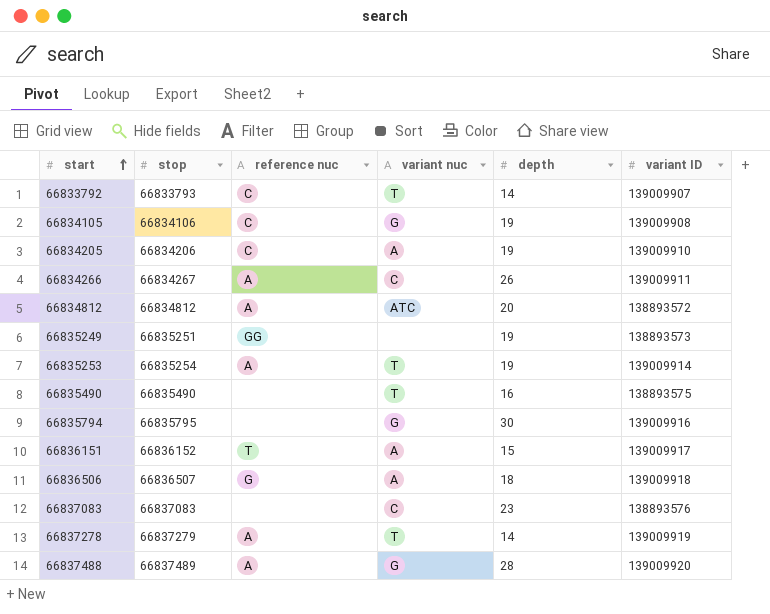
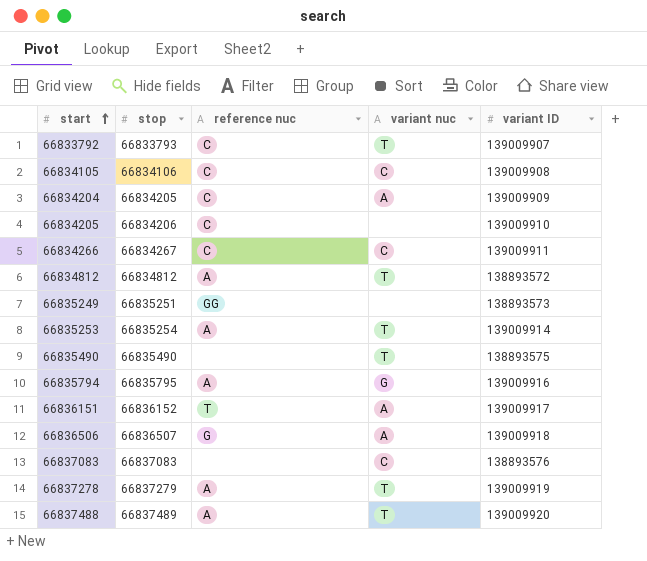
column depth | position: 5 -> none
66834105 | variant nuc: G -> C
row 66834204: none -> 66834205 | C | A | 139009909
66834205 | variant nuc: A -> none
66834266 | reference nuc: A -> C
66834812 | variant nuc: ATC -> T
66835794 | reference nuc: none -> A
66837488 | variant nuc: G -> T

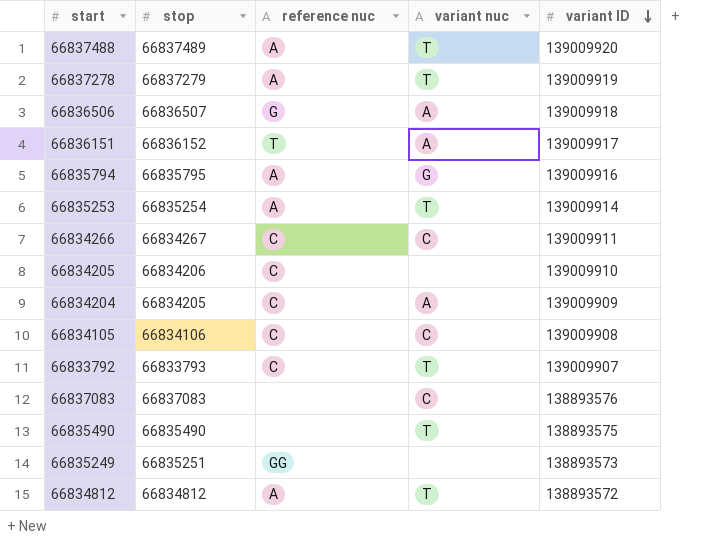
row order: start ascending -> variant ID descending

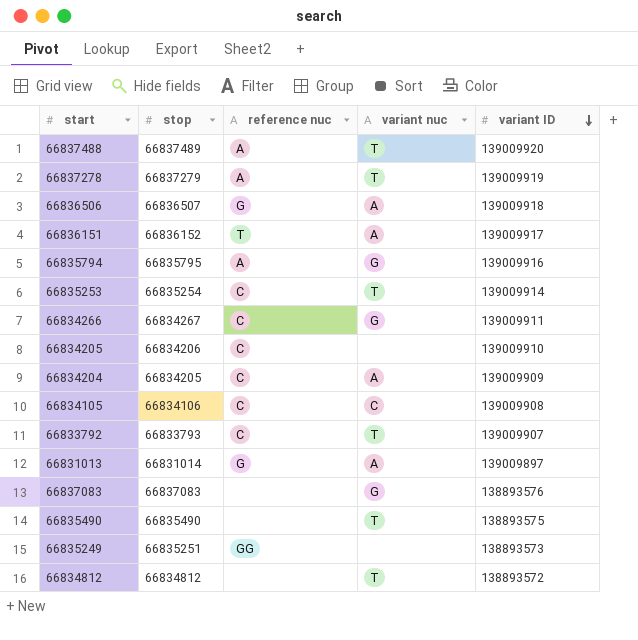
66835253 | reference nuc: A -> C
66834266 | variant nuc: C -> G
row 66831013: none -> 66831014 | G | A | 139009897
66837083 | variant nuc: C -> G
66834812 | reference nuc: A -> none

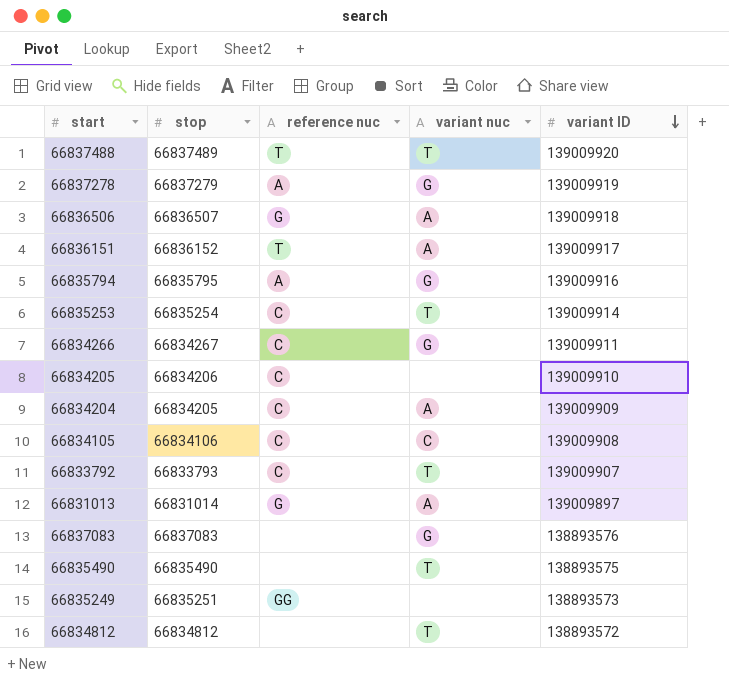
66837488 | reference nuc: A -> T
66837278 | variant nuc: T -> G

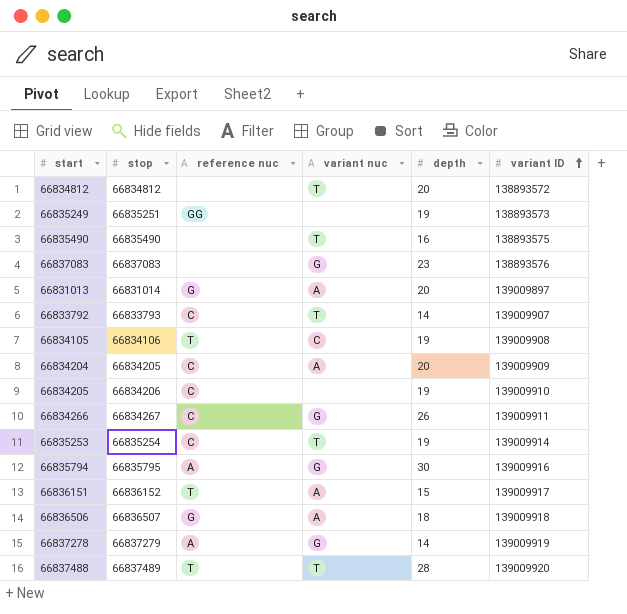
row order: variant ID descending -> variant ID ascending
column depth | position: none -> 5
66834105 | reference nuc: C -> T

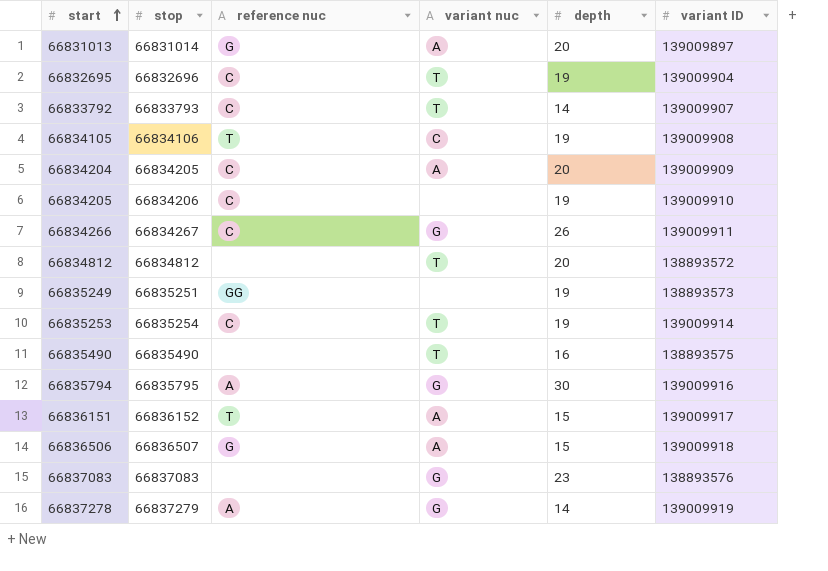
row order: variant ID ascending -> start ascending
row 66837488: 66837489 | T | T | 28 | 139009920 -> none
row 66832695: none -> 66832696 | C | T | 19 | 139009904
66836506 | depth: 18 -> 15

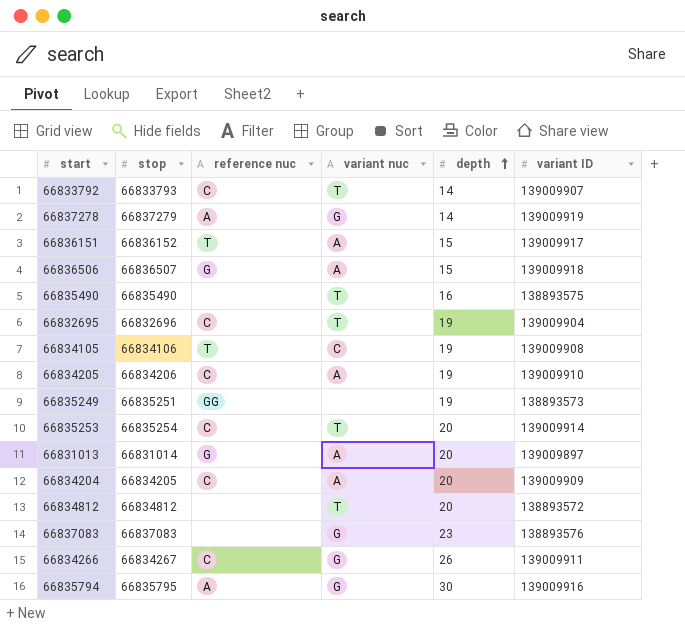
row order: start ascending -> depth ascending
66834205 | variant nuc: none -> A
66835253 | depth: 19 -> 20

